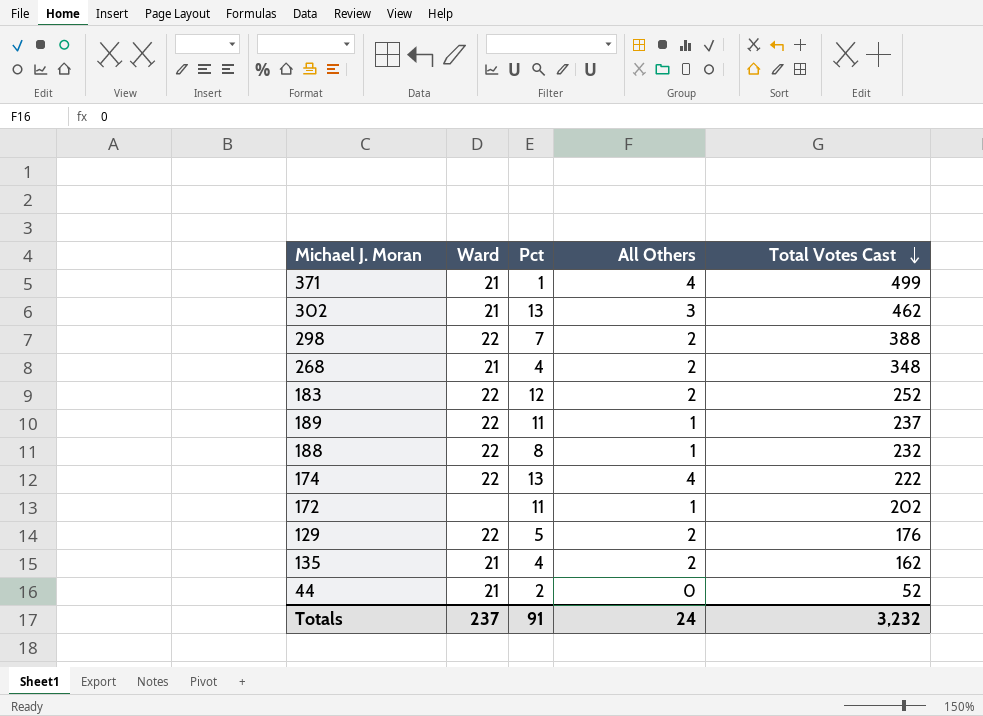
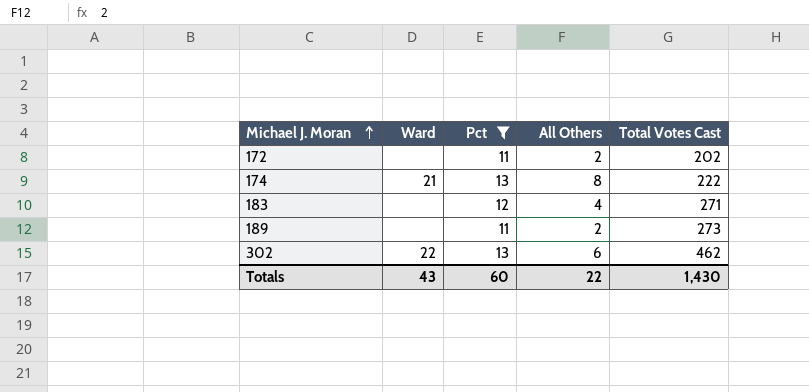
filter: none -> Pct >= 11
row order: Total Votes Cast descending -> Michael J. Moran ascending
172 | All Others: 1 -> 2
174 | Ward: 22 -> 21
174 | All Others: 4 -> 8
183 | Ward: 22 -> none
183 | All Others: 2 -> 4
183 | Total Votes Cast: 252 -> 271
189 | Ward: 22 -> none
189 | All Others: 1 -> 2
189 | Total Votes Cast: 237 -> 273
302 | Ward: 21 -> 22
302 | All Others: 3 -> 6
Totals | Ward: 237 -> 43
Totals | Pct: 91 -> 60
Totals | All Others: 24 -> 22
Totals | Total Votes Cast: 3,232 -> 1,430

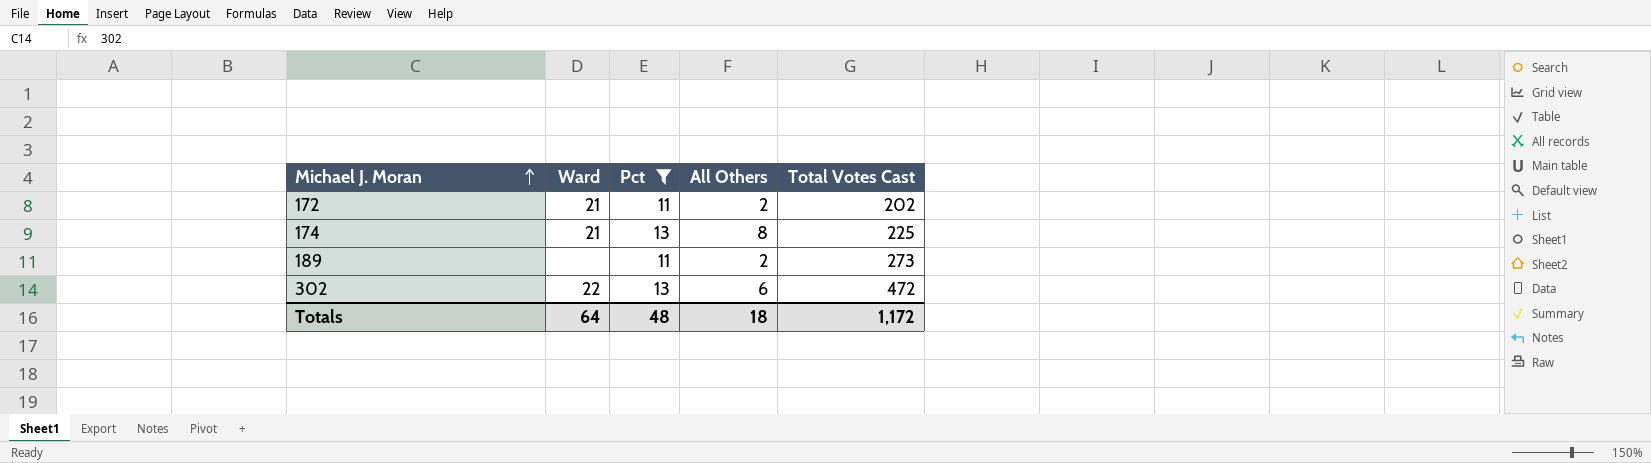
row 183: none | 12 | 4 | 271 -> none
172 | Ward: none -> 21
174 | Total Votes Cast: 222 -> 225
302 | Total Votes Cast: 462 -> 472
Totals | Ward: 43 -> 64
Totals | Pct: 60 -> 48
Totals | All Others: 22 -> 18
Totals | Total Votes Cast: 1,430 -> 1,172

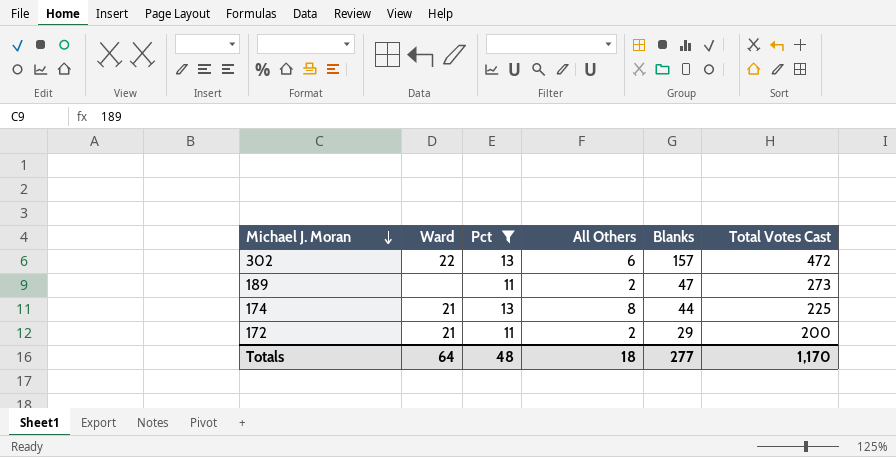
row order: Michael J. Moran ascending -> Michael J. Moran descending
column Blanks | position: none -> 5
172 | Total Votes Cast: 202 -> 200
Totals | Total Votes Cast: 1,172 -> 1,170

